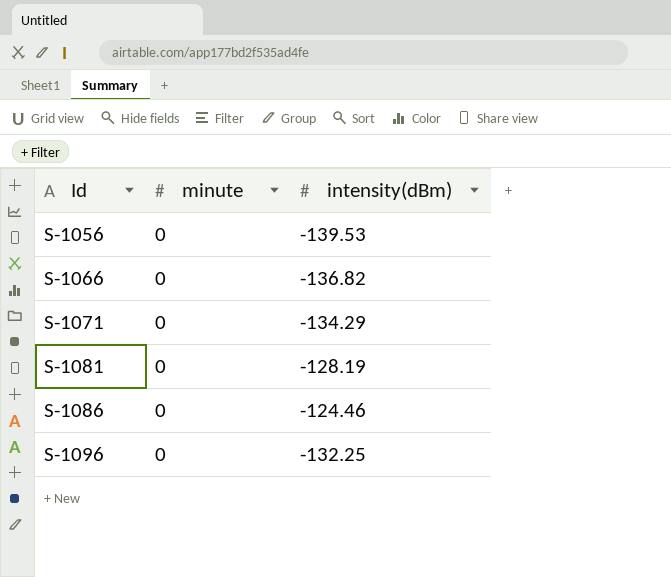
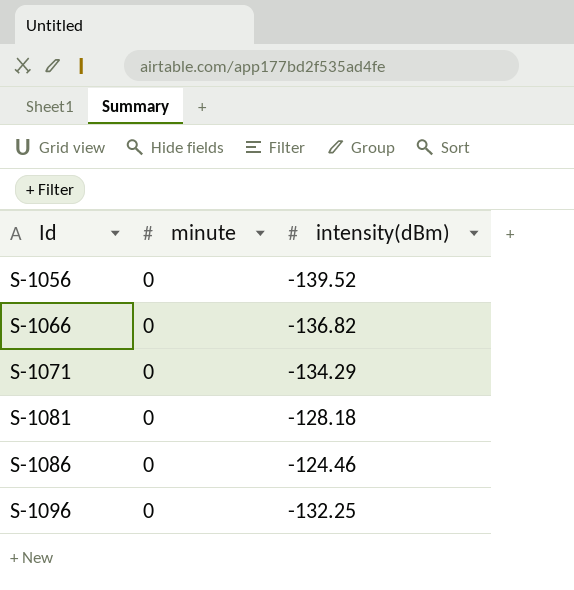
S-1056 | intensity(dBm): -139.53 -> -139.52
S-1081 | intensity(dBm): -128.19 -> -128.18

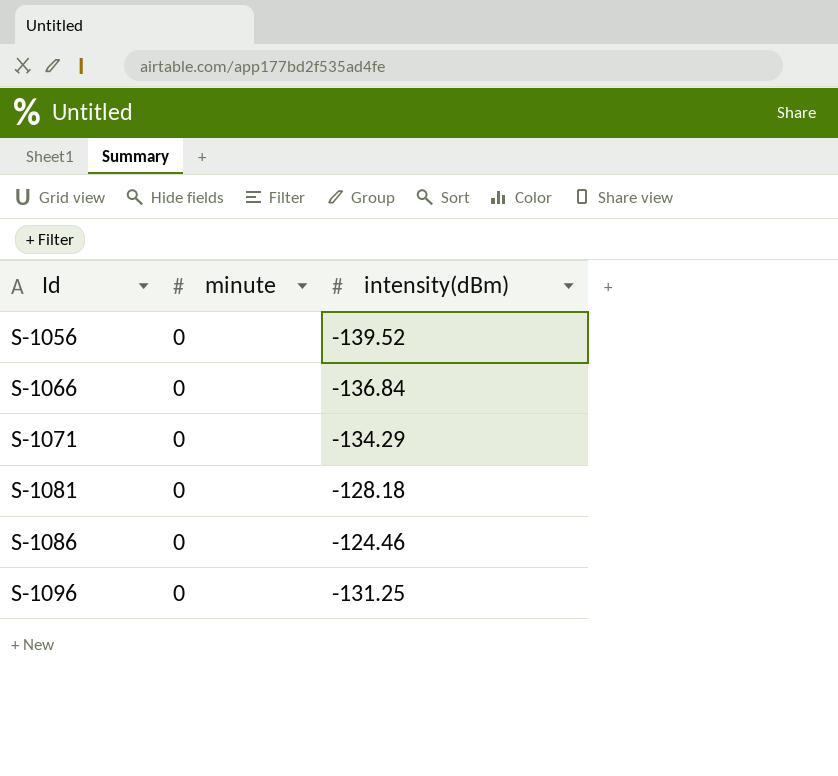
S-1066 | intensity(dBm): -136.82 -> -136.84
S-1096 | intensity(dBm): -132.25 -> -131.25

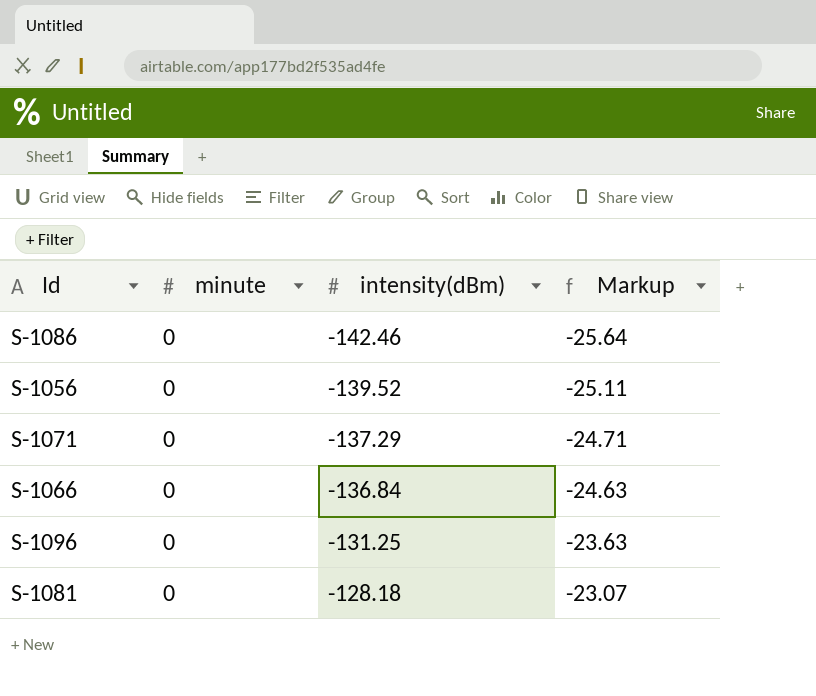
row order: Id ascending -> intensity(dBm) ascending
column Markup | formula: none -> [intensity(dBm)] * 0.18
S-1086 | intensity(dBm): -124.46 -> -142.46
S-1071 | intensity(dBm): -134.29 -> -137.29

